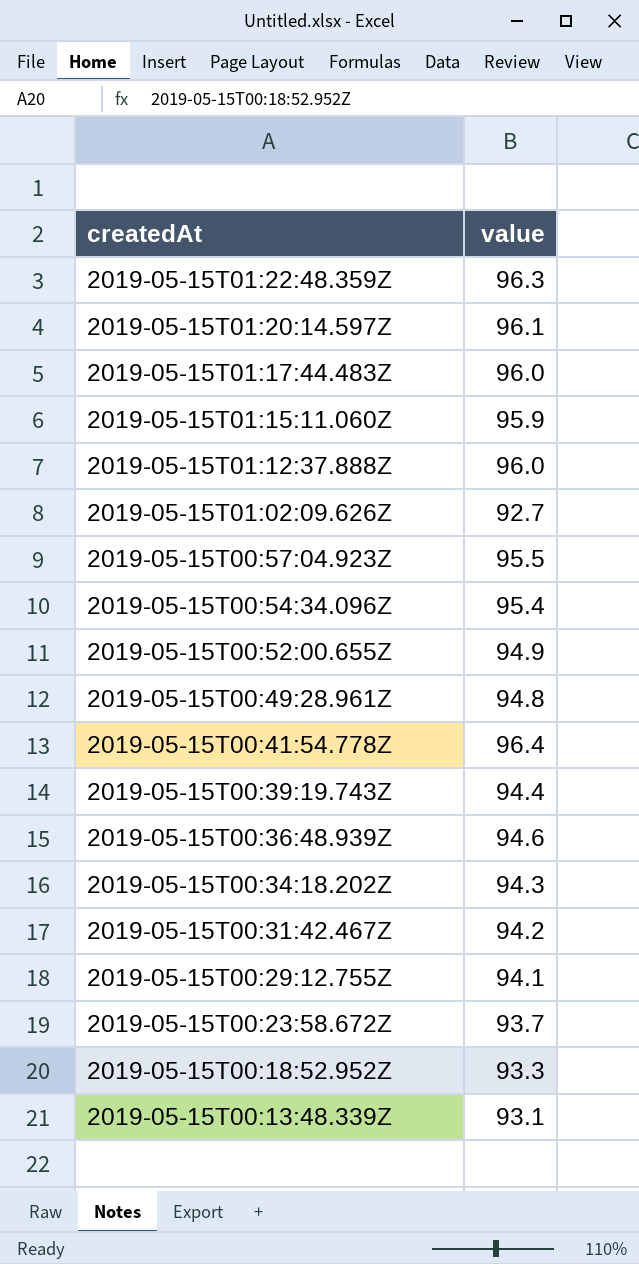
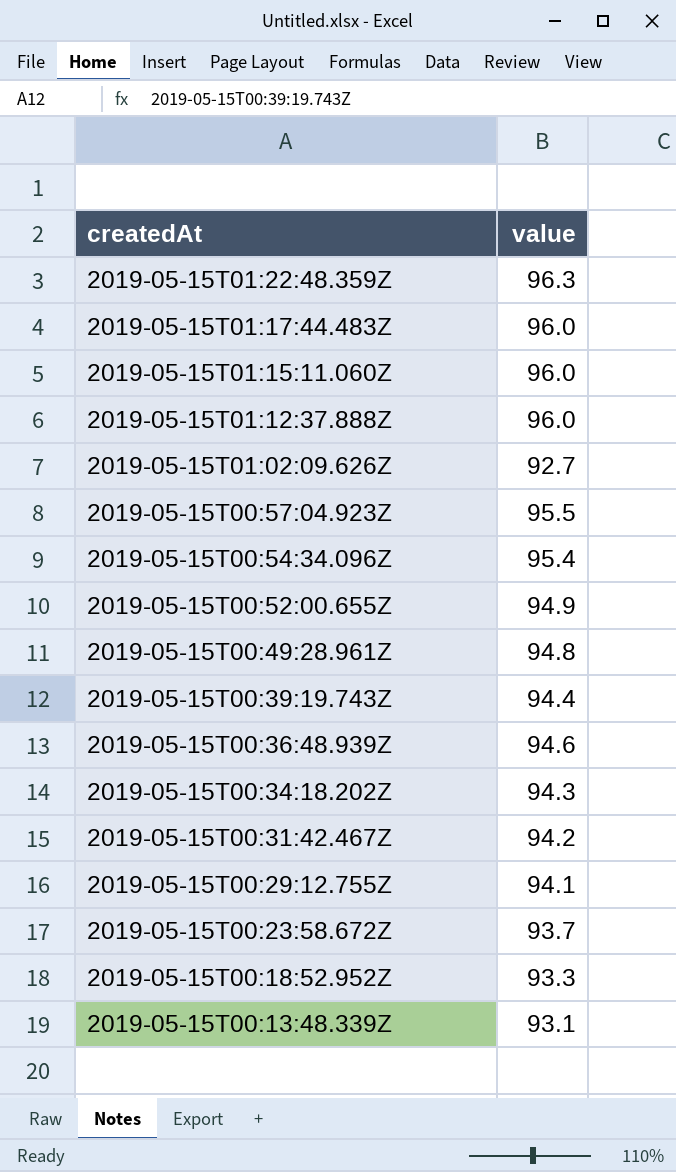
row 2019-05-15T01:20:14.597Z: 96.1 -> none
row 2019-05-15T00:41:54.778Z: 96.4 -> none
2019-05-15T01:15:11.060Z | value: 95.9 -> 96.0

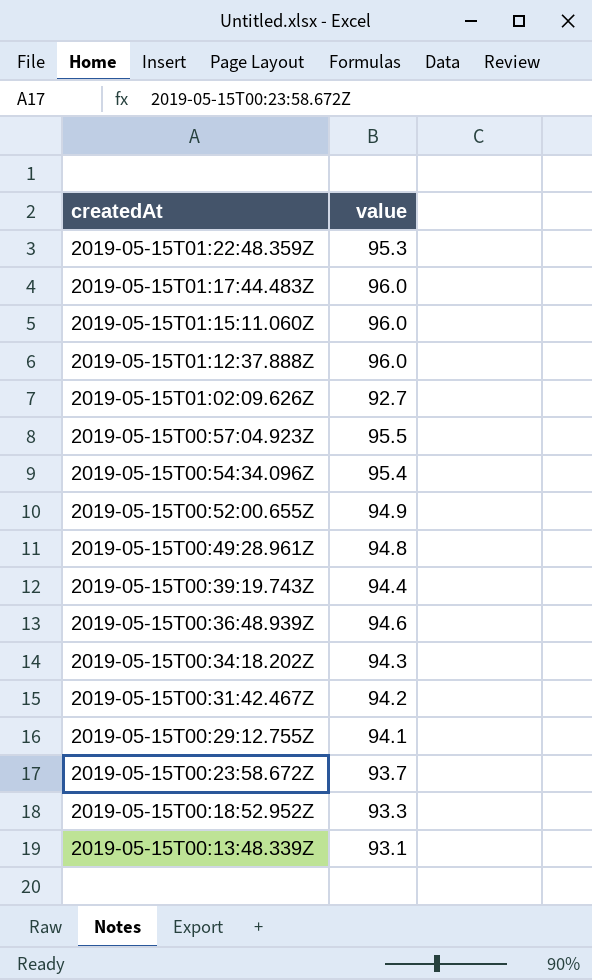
2019-05-15T01:22:48.359Z | value: 96.3 -> 95.3

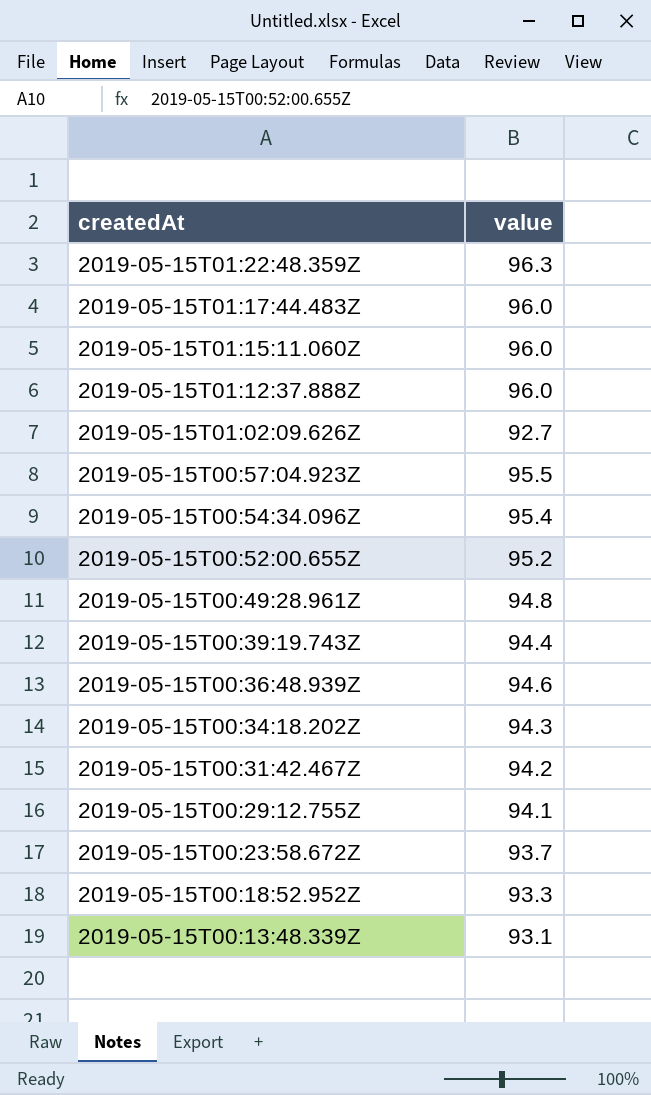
2019-05-15T01:22:48.359Z | value: 95.3 -> 96.3
2019-05-15T00:52:00.655Z | value: 94.9 -> 95.2

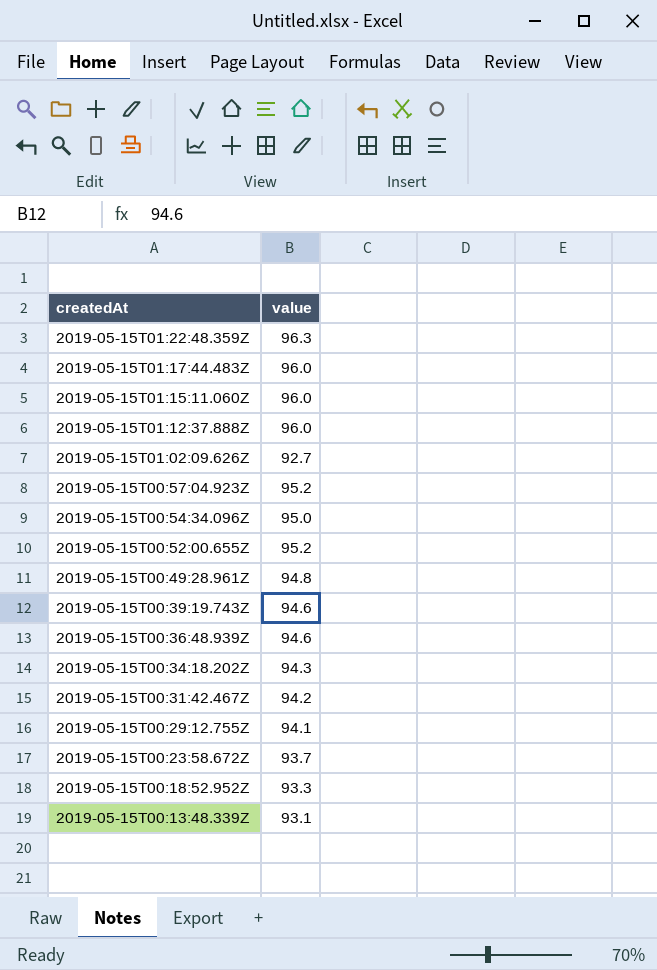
2019-05-15T00:57:04.923Z | value: 95.5 -> 95.2
2019-05-15T00:54:34.096Z | value: 95.4 -> 95.0
2019-05-15T00:39:19.743Z | value: 94.4 -> 94.6

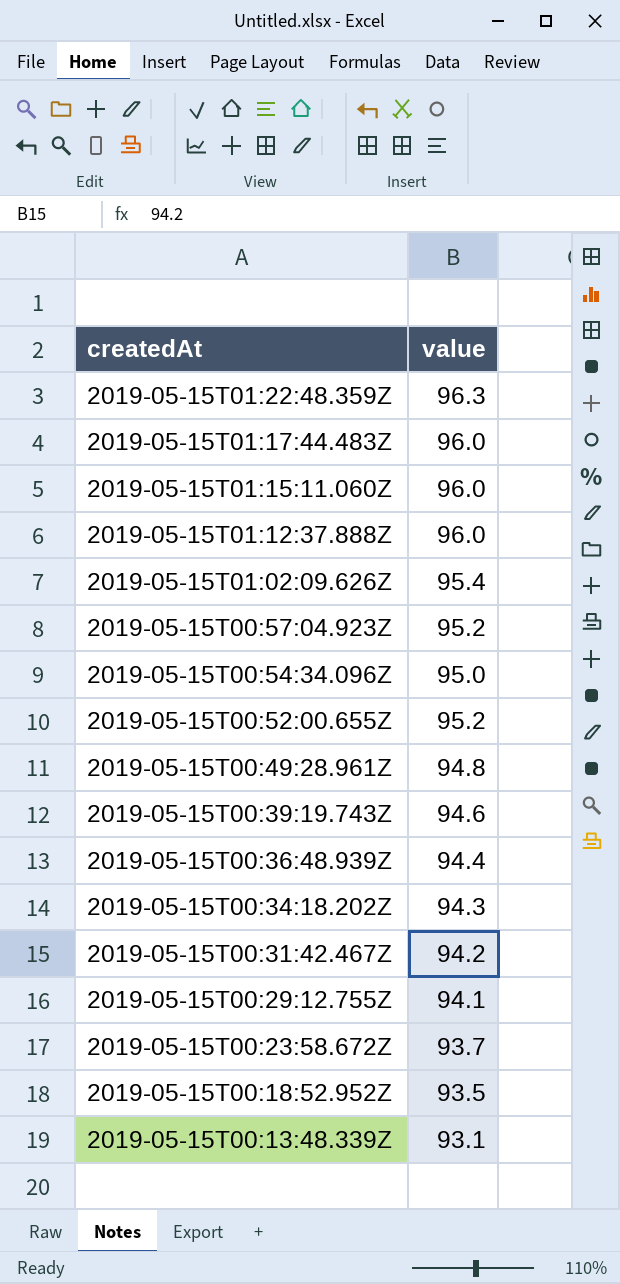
2019-05-15T01:02:09.626Z | value: 92.7 -> 95.4
2019-05-15T00:36:48.939Z | value: 94.6 -> 94.4
2019-05-15T00:18:52.952Z | value: 93.3 -> 93.5

